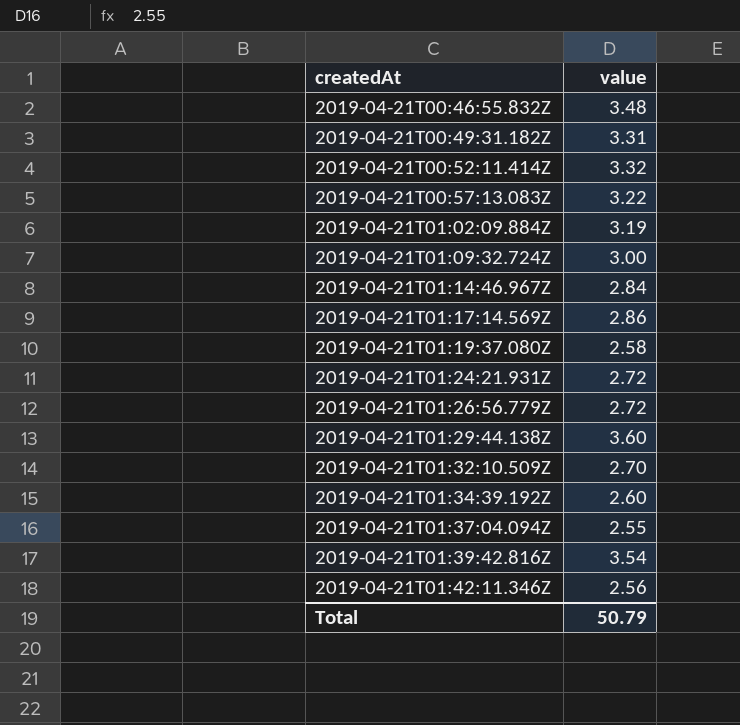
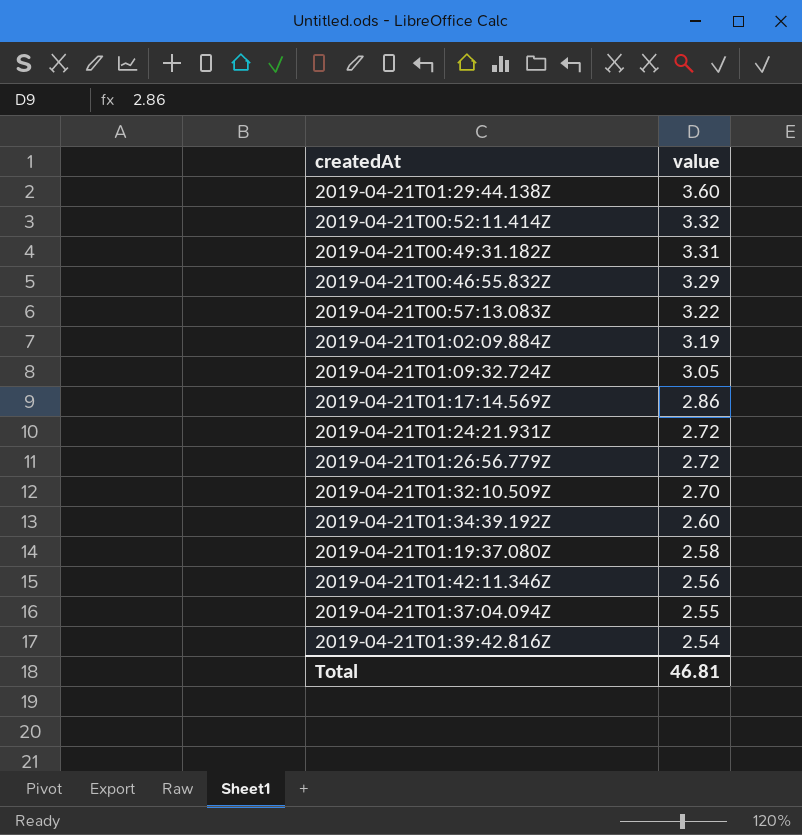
row order: createdAt ascending -> value descending
row 2019-04-21T01:14:46.967Z: 2.84 -> none
2019-04-21T00:46:55.832Z | value: 3.48 -> 3.29
2019-04-21T01:09:32.724Z | value: 3.00 -> 3.05
2019-04-21T01:39:42.816Z | value: 3.54 -> 2.54
Total | value: 50.79 -> 46.81

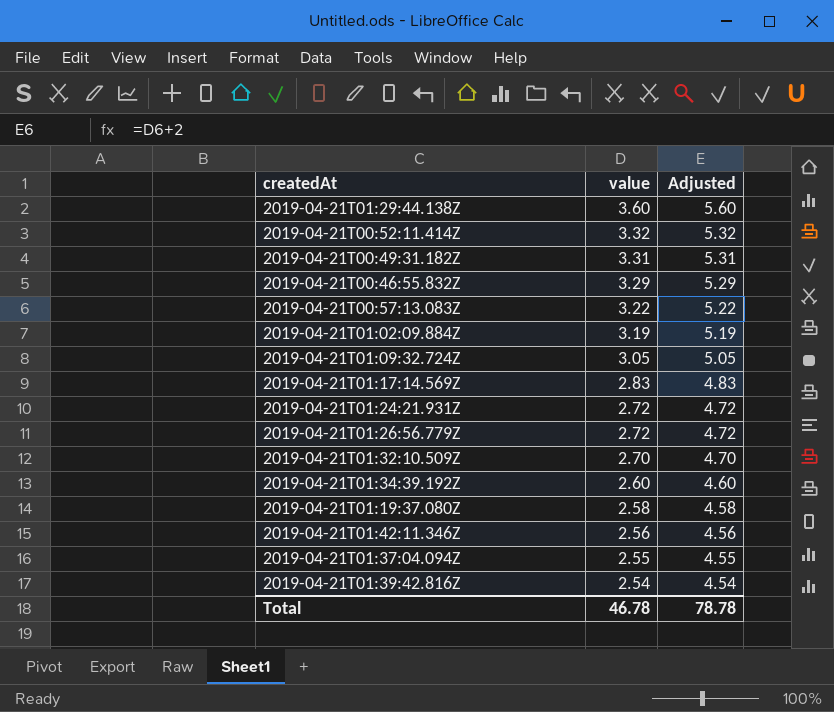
column Adjusted | formula: none -> [value] + 2
2019-04-21T01:17:14.569Z | value: 2.86 -> 2.83
Total | value: 46.81 -> 46.78

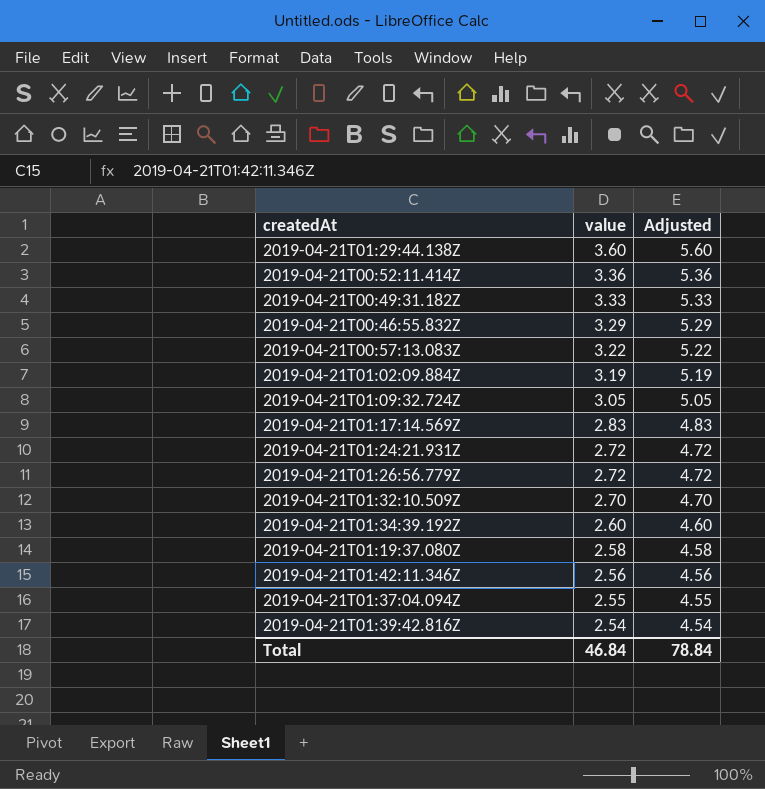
2019-04-21T00:52:11.414Z | value: 3.32 -> 3.36
2019-04-21T00:52:11.414Z | Adjusted: 5.32 -> 5.36
2019-04-21T00:49:31.182Z | value: 3.31 -> 3.33
2019-04-21T00:49:31.182Z | Adjusted: 5.31 -> 5.33
Total | value: 46.78 -> 46.84
Total | Adjusted: 78.78 -> 78.84

